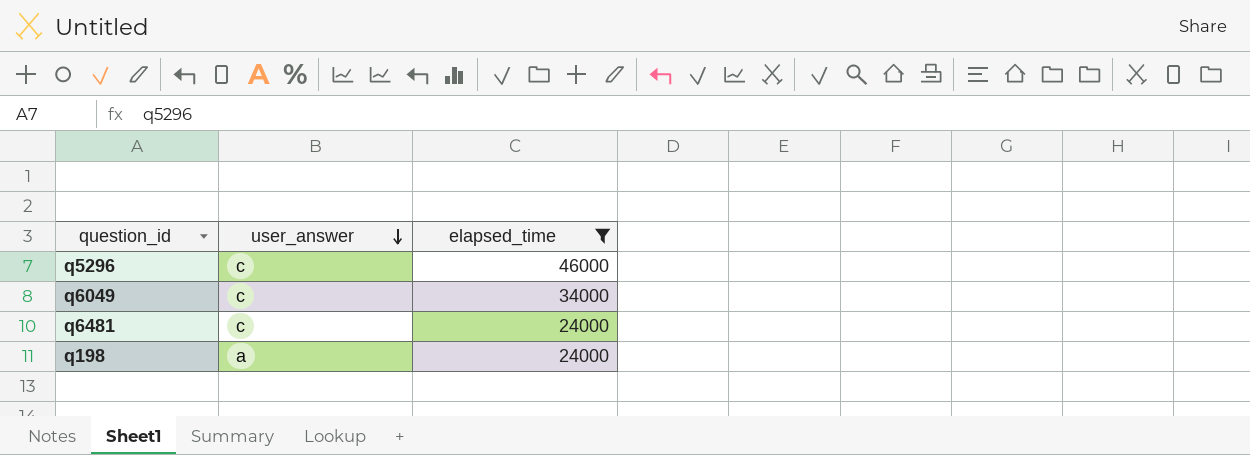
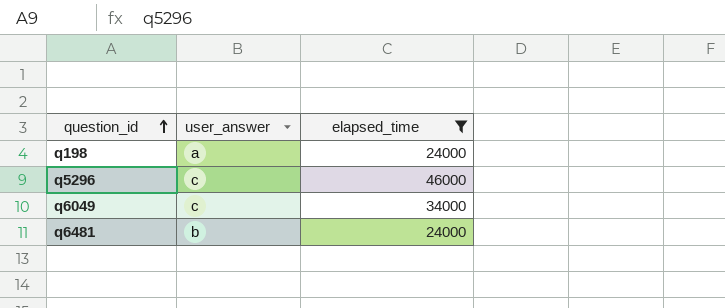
row order: user_answer descending -> question_id ascending
q6481 | user_answer: c -> b

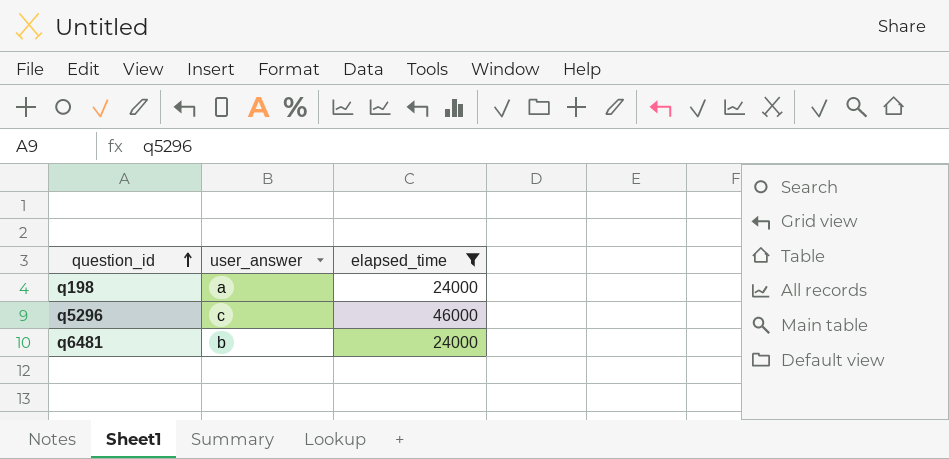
row q6049: c | 34000 -> none

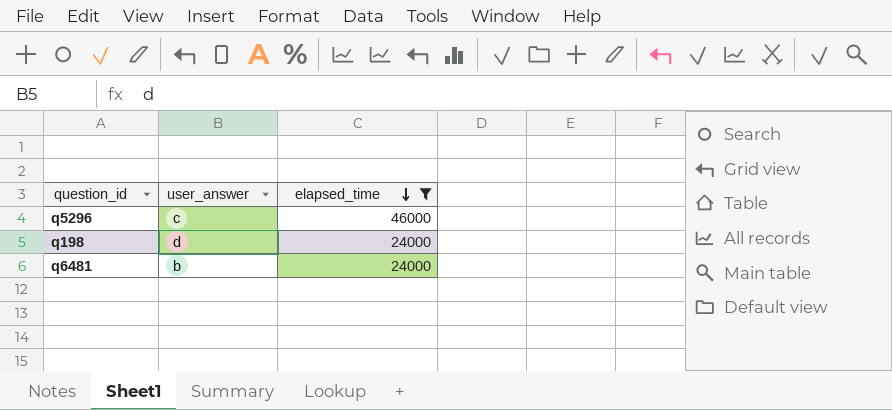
row order: question_id ascending -> elapsed_time descending
q198 | user_answer: a -> d

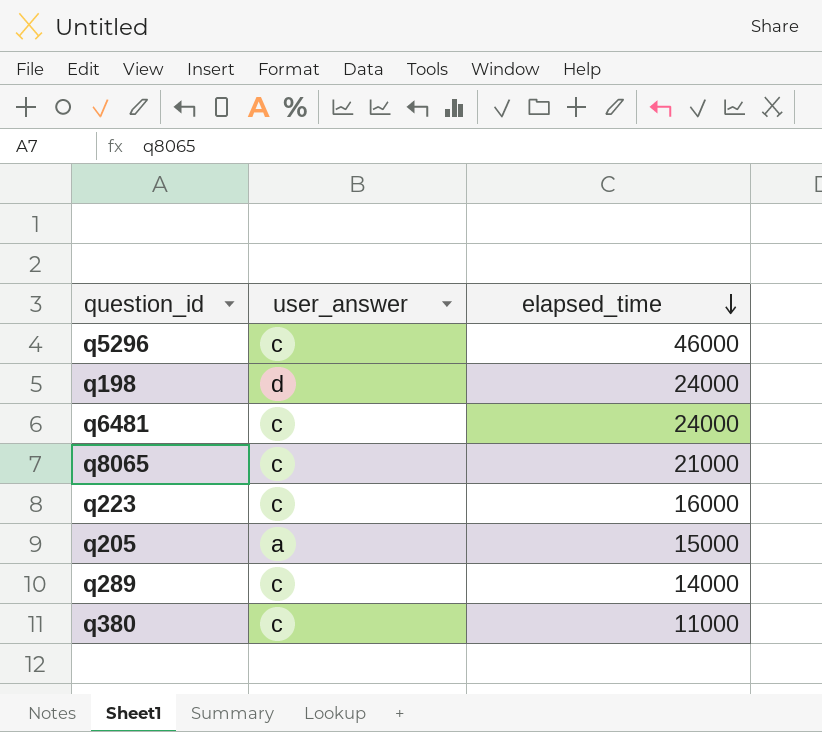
filter: elapsed_time >= 24000 -> none
q6481 | user_answer: b -> c

